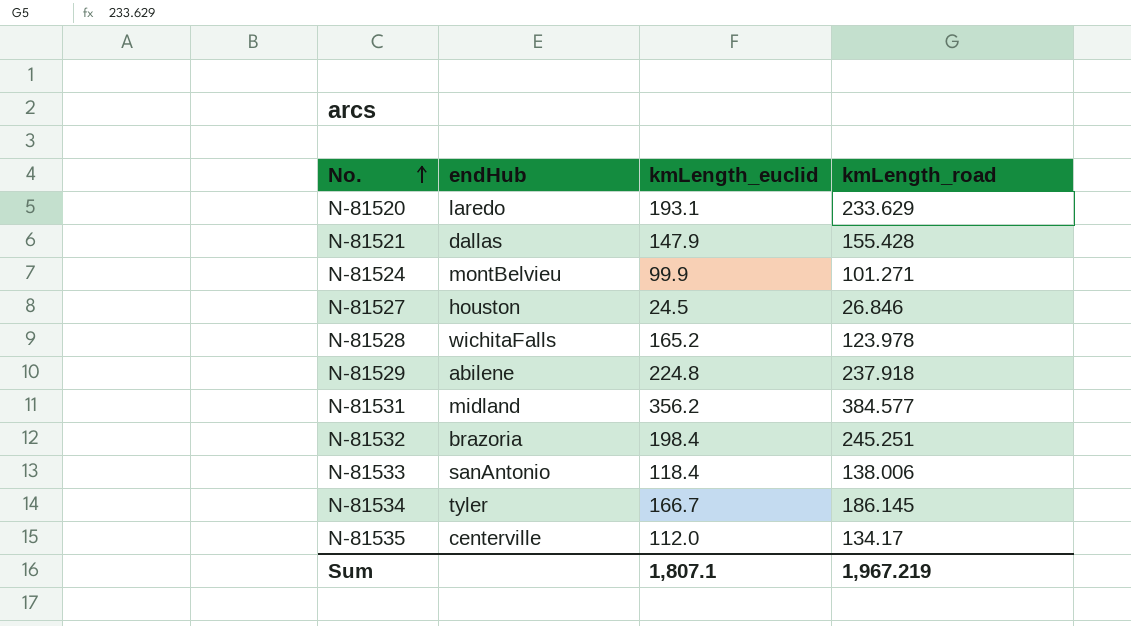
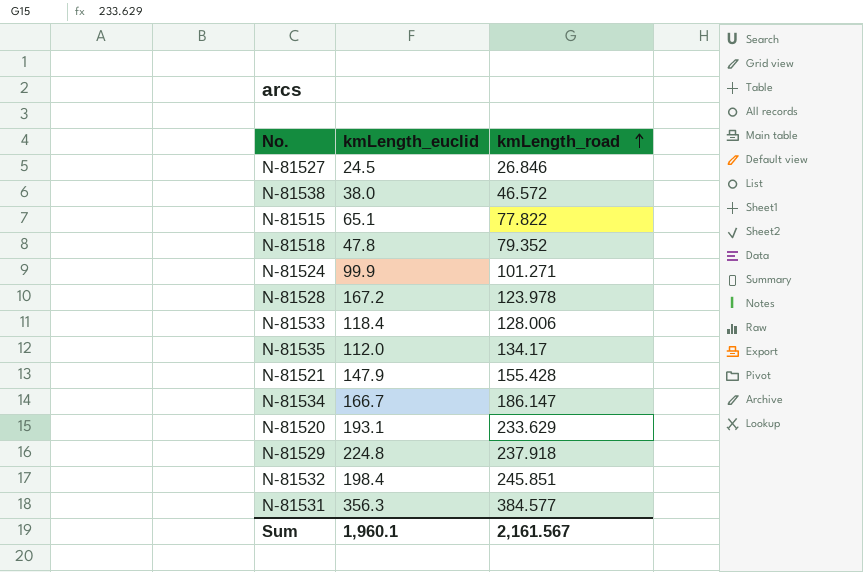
row order: No. ascending -> kmLength_road ascending
column endHub | position: 2 -> none
row N-81538: none -> 38.0 | 46.572
row N-81515: none -> 65.1 | 77.822
row N-81518: none -> 47.8 | 79.352
N-81528 | kmLength_euclid: 165.2 -> 167.2
N-81533 | kmLength_road: 138.006 -> 128.006
N-81534 | kmLength_road: 186.145 -> 186.147
N-81532 | kmLength_road: 245.251 -> 245.851
N-81531 | kmLength_euclid: 356.2 -> 356.3
Sum | kmLength_euclid: 1,807.1 -> 1,960.1
Sum | kmLength_road: 1,967.219 -> 2,161.567

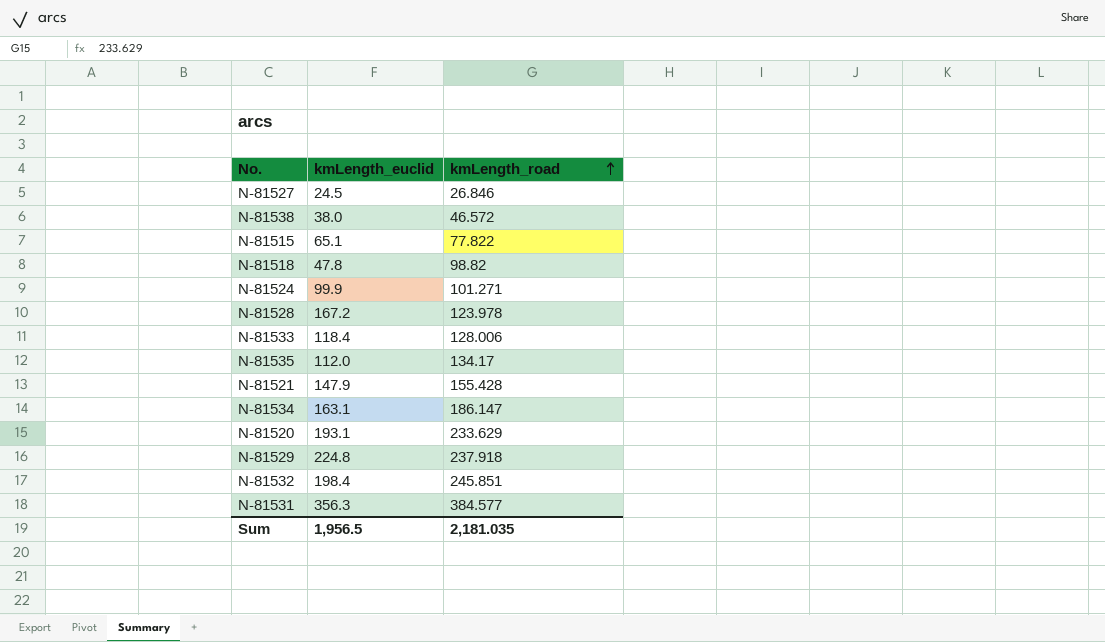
N-81518 | kmLength_road: 79.352 -> 98.82
N-81534 | kmLength_euclid: 166.7 -> 163.1
Sum | kmLength_euclid: 1,960.1 -> 1,956.5
Sum | kmLength_road: 2,161.567 -> 2,181.035

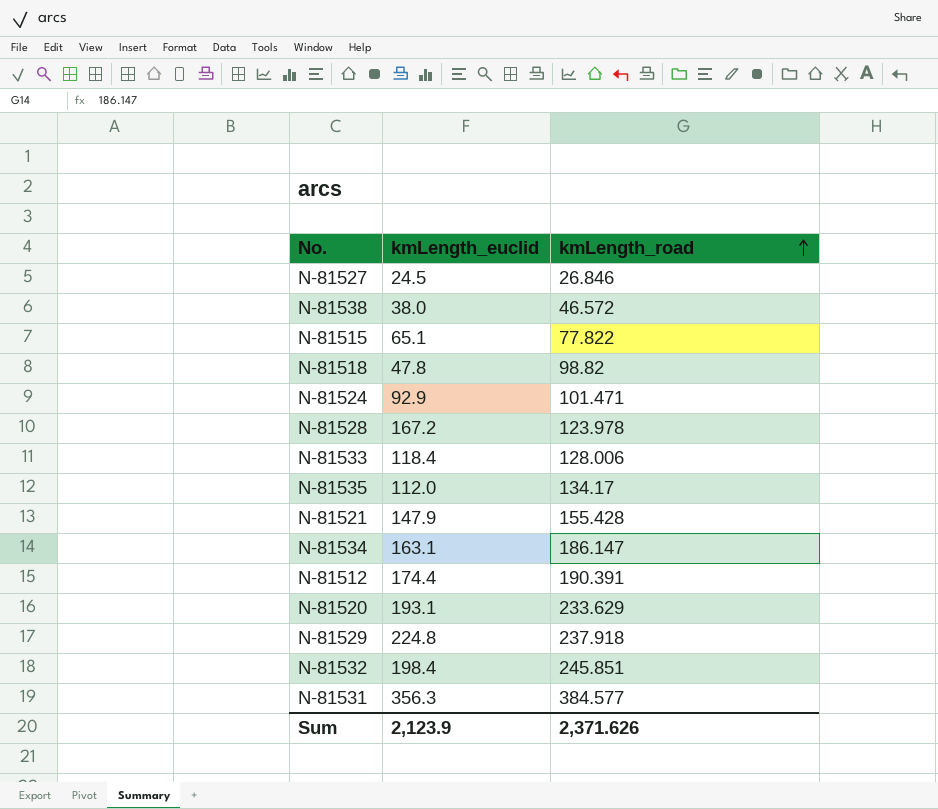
N-81524 | kmLength_euclid: 99.9 -> 92.9
N-81524 | kmLength_road: 101.271 -> 101.471
row N-81512: none -> 174.4 | 190.391
Sum | kmLength_euclid: 1,956.5 -> 2,123.9
Sum | kmLength_road: 2,181.035 -> 2,371.626

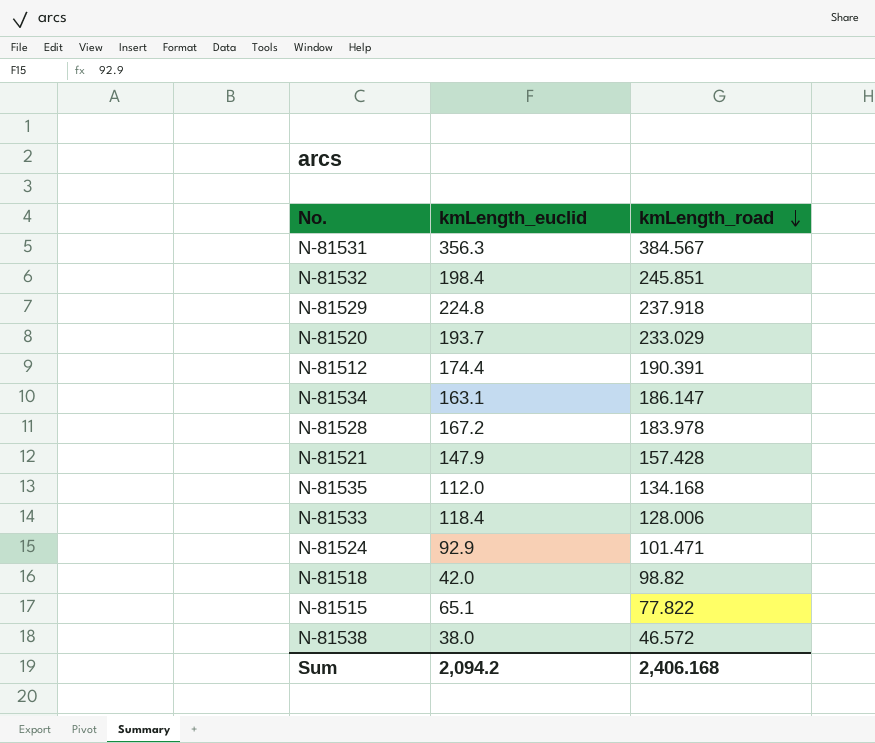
row order: kmLength_road ascending -> kmLength_road descending
row N-81527: 24.5 | 26.846 -> none
N-81531 | kmLength_road: 384.577 -> 384.567
N-81520 | kmLength_euclid: 193.1 -> 193.7
N-81520 | kmLength_road: 233.629 -> 233.029
N-81528 | kmLength_road: 123.978 -> 183.978
N-81521 | kmLength_road: 155.428 -> 157.428
N-81535 | kmLength_road: 134.17 -> 134.168
N-81518 | kmLength_euclid: 47.8 -> 42.0
Sum | kmLength_euclid: 2,123.9 -> 2,094.2
Sum | kmLength_road: 2,371.626 -> 2,406.168

